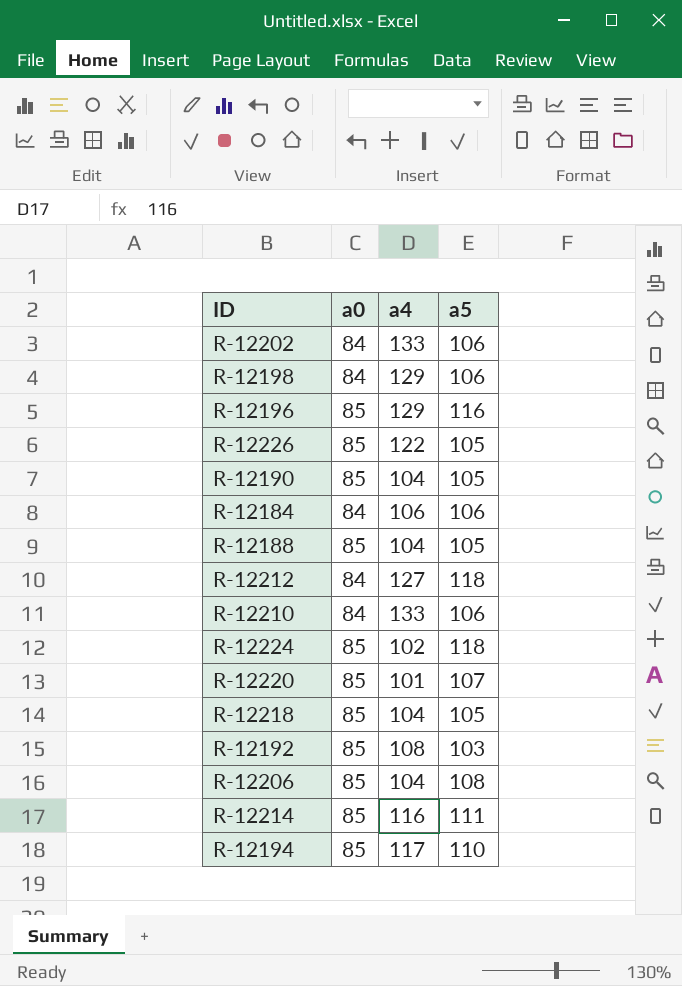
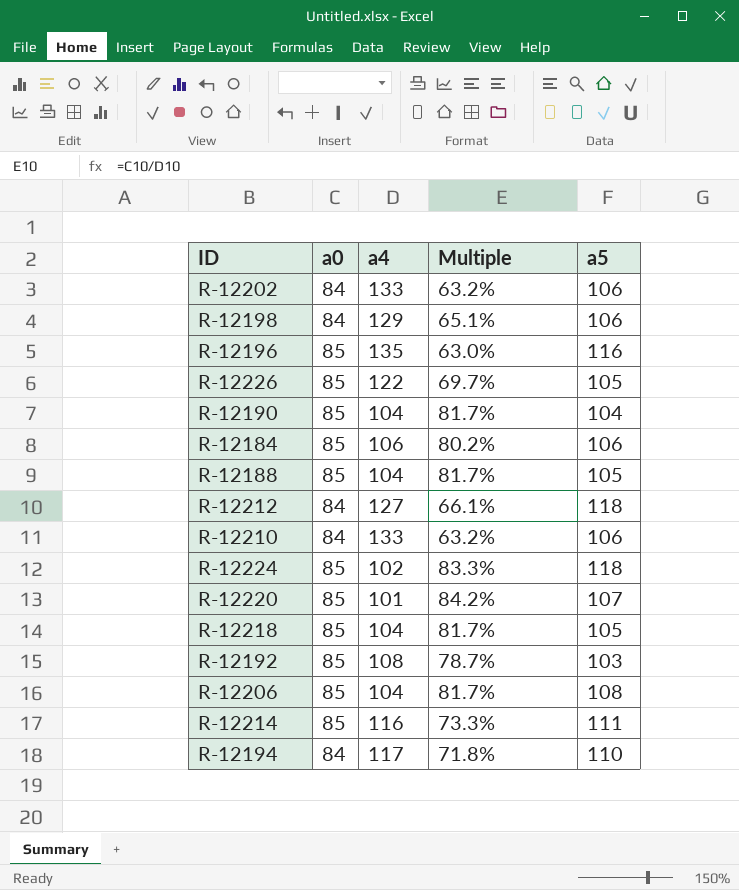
column Multiple | formula: none -> [a0] / [a4]
R-12196 | a4: 129 -> 135
R-12190 | a5: 105 -> 104
R-12184 | a0: 84 -> 85
R-12194 | a0: 85 -> 84

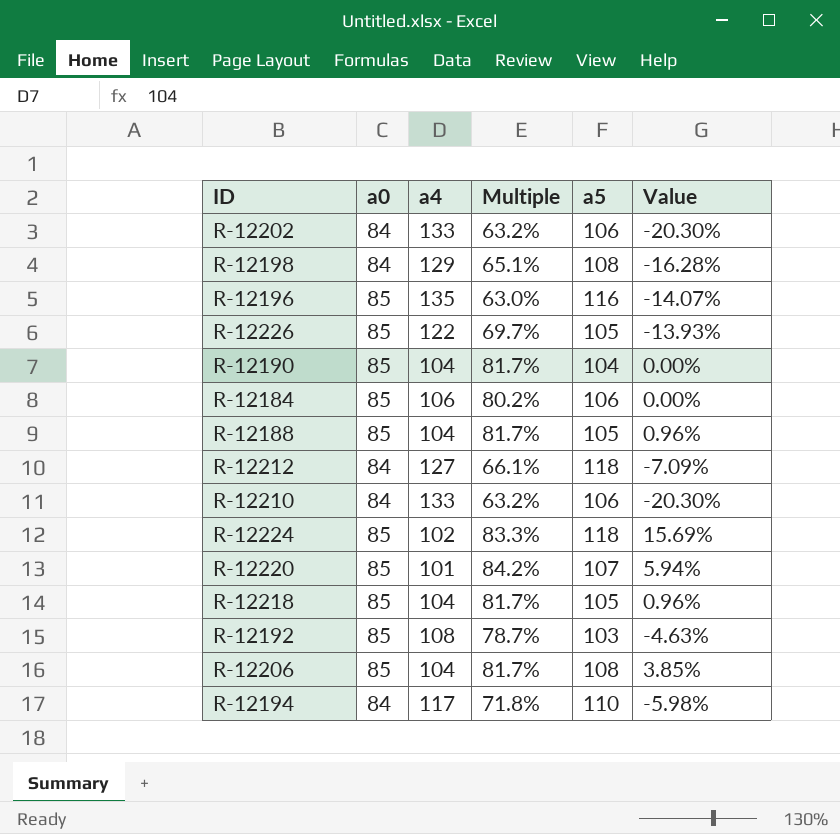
column Value | formula: none -> ([a5] - [a4]) / [a4]
row R-12214: 85 | 116 | 73.3% | 111 -> none
R-12198 | a5: 106 -> 108

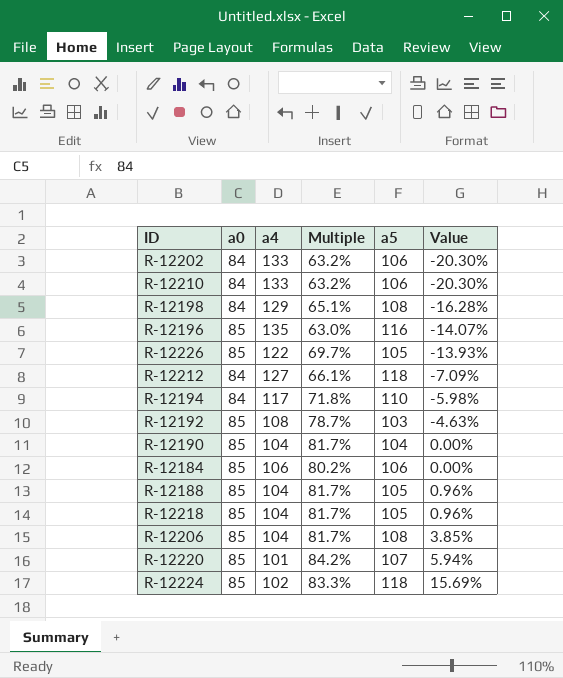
row order: none -> Value ascending

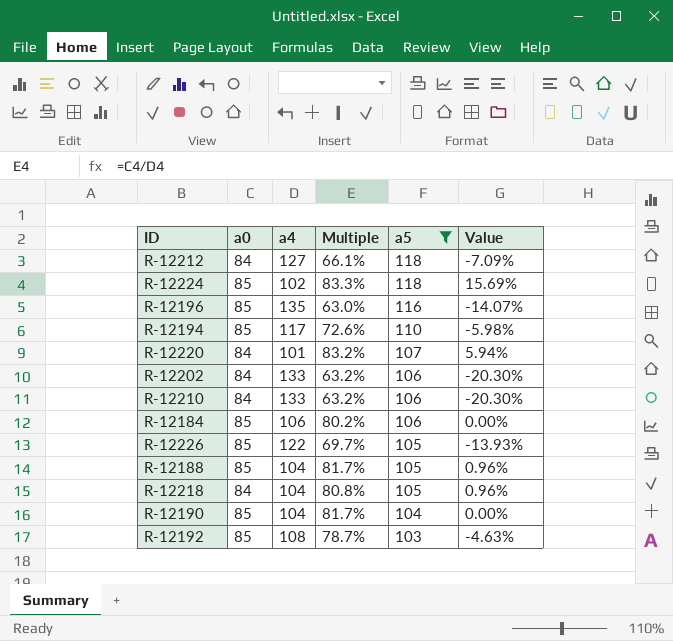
filter: none -> a5 != 108
row order: Value ascending -> a5 descending
R-12194 | a0: 84 -> 85
R-12194 | Multiple: 71.8% -> 72.6%
R-12220 | a0: 85 -> 84
R-12220 | Multiple: 84.2% -> 83.2%
R-12218 | a0: 85 -> 84
R-12218 | Multiple: 81.7% -> 80.8%

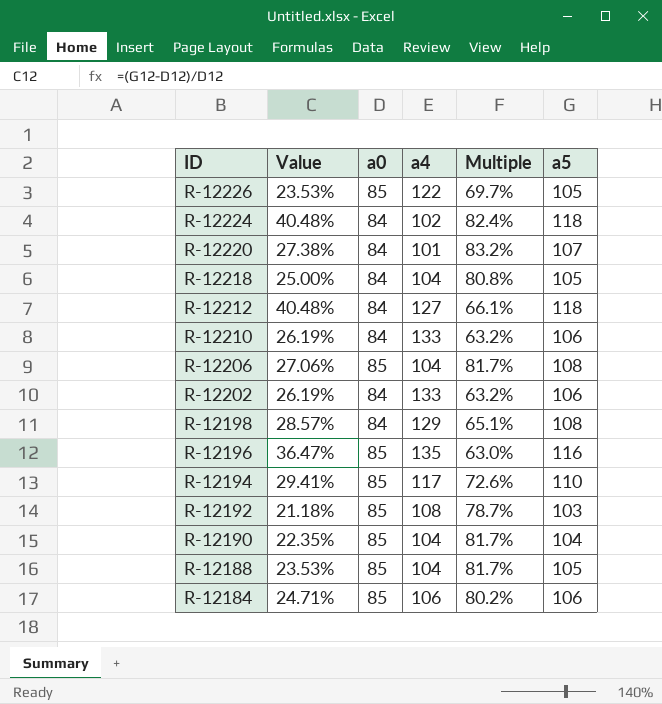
filter: a5 != 108 -> none
row order: a5 descending -> ID descending
column Value | formula: ([a5] - [a4]) / [a4] -> ([a5] - [a0]) / [a0]
column Value | position: 6 -> 2
R-12224 | a0: 85 -> 84
R-12224 | Multiple: 83.3% -> 82.4%

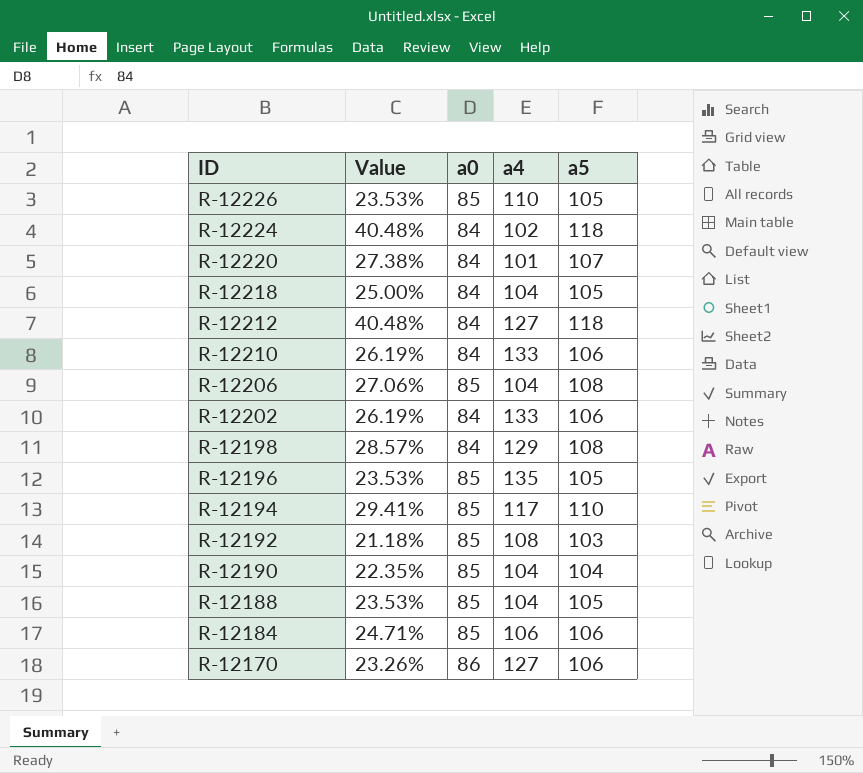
column Multiple | formula: [a0] / [a4] -> none
R-12226 | a4: 122 -> 110
R-12196 | Value: 36.47% -> 23.53%
R-12196 | a5: 116 -> 105
row R-12170: none -> 23.26% | 86 | 127 | 106

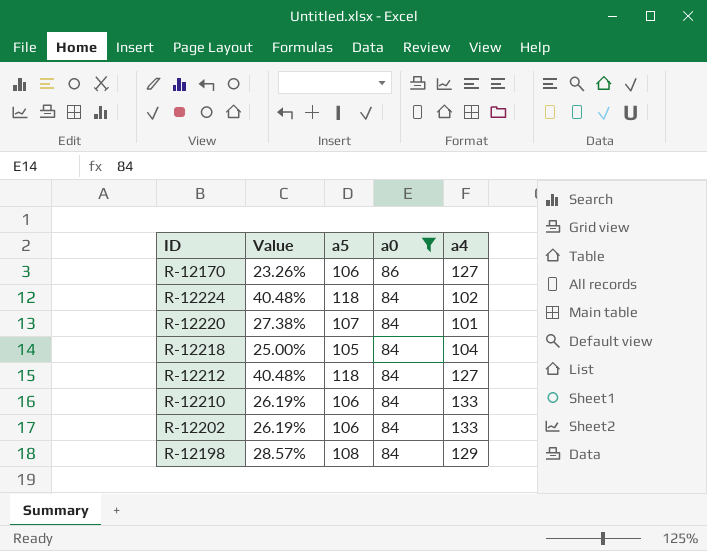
filter: none -> a0 != 85
row order: ID descending -> a0 descending
column a5 | position: 5 -> 3

